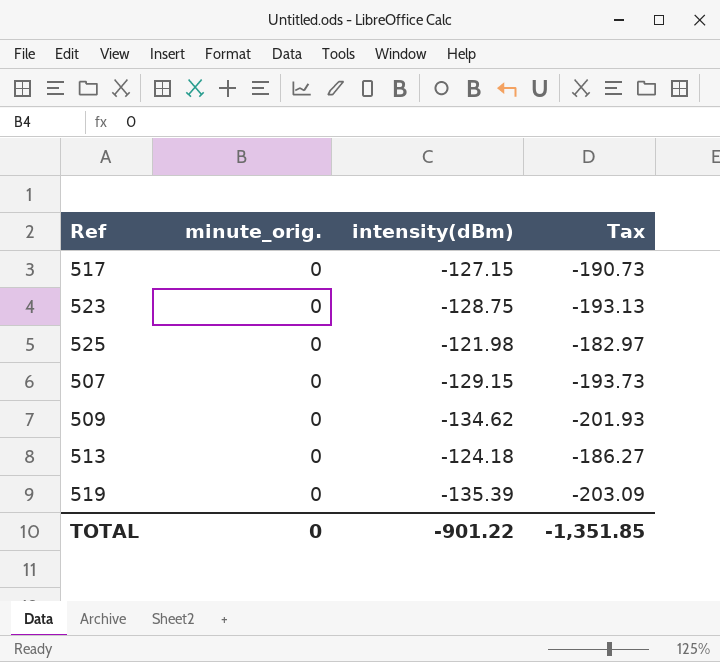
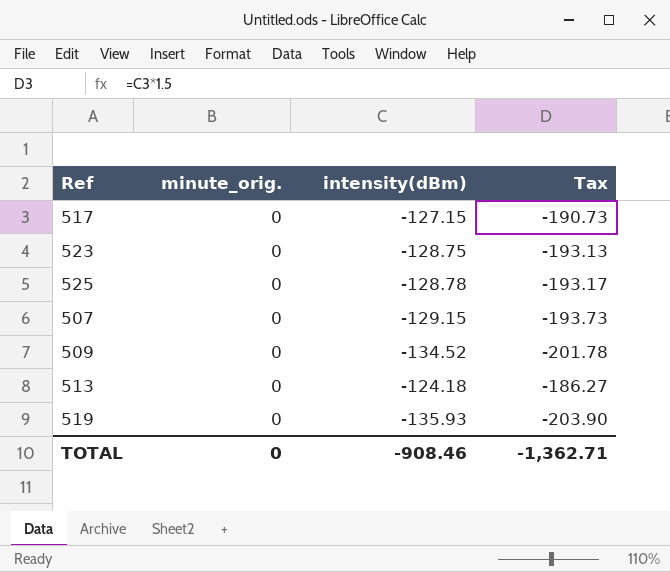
525 | intensity(dBm): -121.98 -> -128.78
525 | Tax: -182.97 -> -193.17
509 | intensity(dBm): -134.62 -> -134.52
509 | Tax: -201.93 -> -201.78
519 | intensity(dBm): -135.39 -> -135.93
519 | Tax: -203.09 -> -203.90
TOTAL | intensity(dBm): -901.22 -> -908.46
TOTAL | Tax: -1,351.85 -> -1,362.71

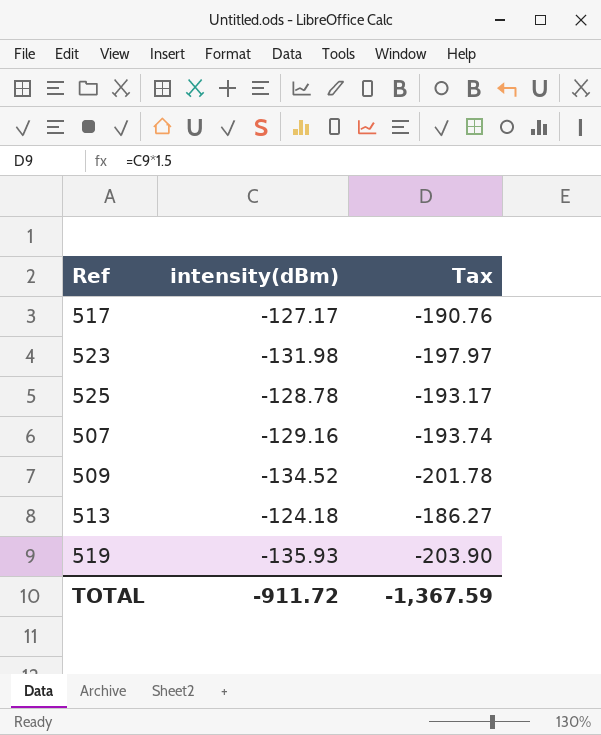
column minute_orig. | position: 2 -> none
517 | intensity(dBm): -127.15 -> -127.17
517 | Tax: -190.73 -> -190.76
523 | intensity(dBm): -128.75 -> -131.98
523 | Tax: -193.13 -> -197.97
507 | intensity(dBm): -129.15 -> -129.16
507 | Tax: -193.73 -> -193.74
TOTAL | intensity(dBm): -908.46 -> -911.72
TOTAL | Tax: -1,362.71 -> -1,367.59

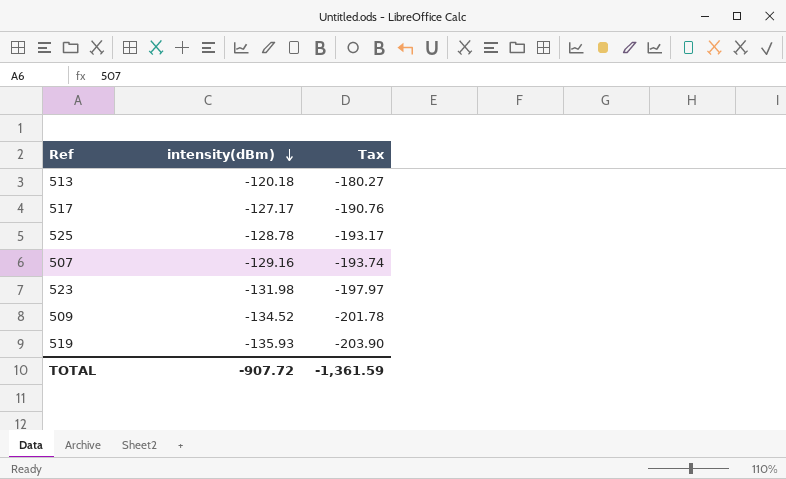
row order: none -> intensity(dBm) descending
513 | intensity(dBm): -124.18 -> -120.18
513 | Tax: -186.27 -> -180.27
TOTAL | intensity(dBm): -911.72 -> -907.72
TOTAL | Tax: -1,367.59 -> -1,361.59

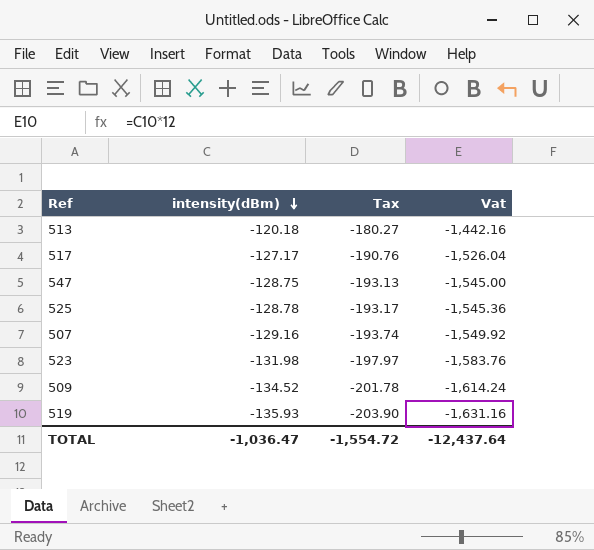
column Vat | formula: none -> [intensity(dBm)] * 12
row 547: none -> -128.75 | -193.13 | -1,545.00
TOTAL | intensity(dBm): -907.72 -> -1,036.47
TOTAL | Tax: -1,361.59 -> -1,554.72

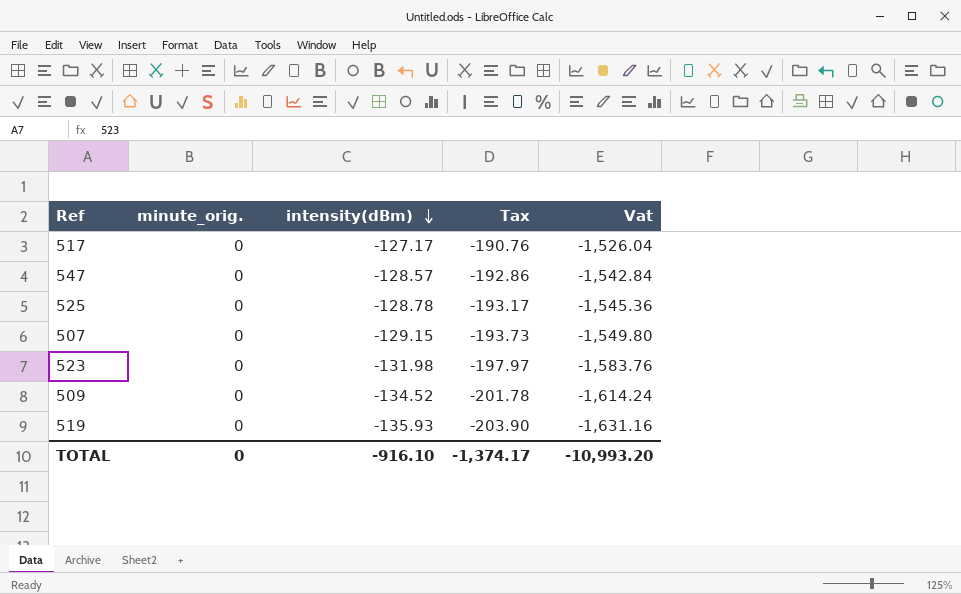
column minute_orig. | position: none -> 2
row 513: -120.18 | -180.27 | -1,442.16 -> none
547 | intensity(dBm): -128.75 -> -128.57
547 | Tax: -193.13 -> -192.86
547 | Vat: -1,545.00 -> -1,542.84
507 | intensity(dBm): -129.16 -> -129.15
507 | Tax: -193.74 -> -193.73
507 | Vat: -1,549.92 -> -1,549.80
TOTAL | intensity(dBm): -1,036.47 -> -916.10
TOTAL | Tax: -1,554.72 -> -1,374.17
TOTAL | Vat: -12,437.64 -> -10,993.20

